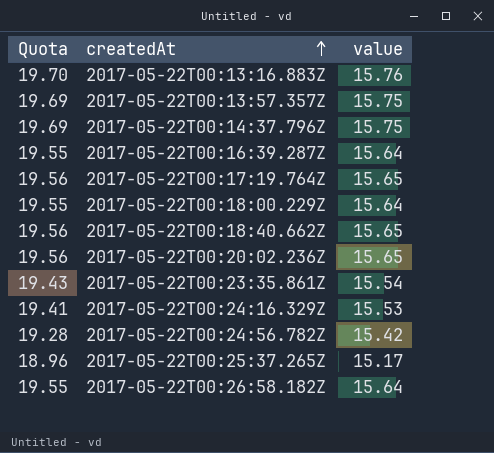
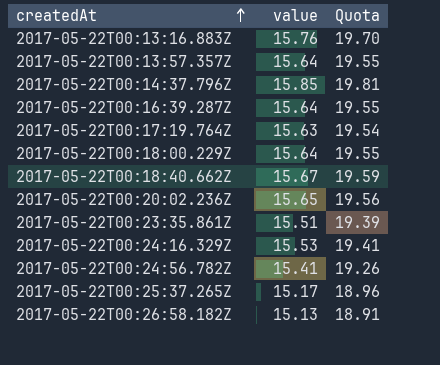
column Quota | position: 1 -> 3
2017-05-22T00:13:57.357Z | value: 15.75 -> 15.64
2017-05-22T00:13:57.357Z | Quota: 19.69 -> 19.55
2017-05-22T00:14:37.796Z | value: 15.75 -> 15.85
2017-05-22T00:14:37.796Z | Quota: 19.69 -> 19.81
2017-05-22T00:17:19.764Z | value: 15.65 -> 15.63
2017-05-22T00:17:19.764Z | Quota: 19.56 -> 19.54
2017-05-22T00:18:40.662Z | value: 15.65 -> 15.67
2017-05-22T00:18:40.662Z | Quota: 19.56 -> 19.59
2017-05-22T00:23:35.861Z | value: 15.54 -> 15.51
2017-05-22T00:23:35.861Z | Quota: 19.43 -> 19.39
2017-05-22T00:24:56.782Z | value: 15.42 -> 15.41
2017-05-22T00:24:56.782Z | Quota: 19.28 -> 19.26
2017-05-22T00:26:58.182Z | value: 15.64 -> 15.13
2017-05-22T00:26:58.182Z | Quota: 19.55 -> 18.91

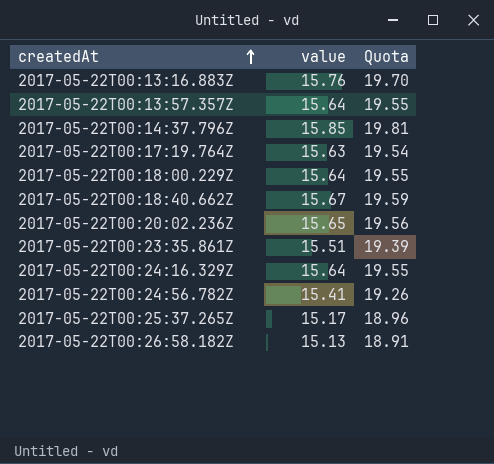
row 2017-05-22T00:16:39.287Z: 15.64 | 19.55 -> none
2017-05-22T00:24:16.329Z | value: 15.53 -> 15.64
2017-05-22T00:24:16.329Z | Quota: 19.41 -> 19.55

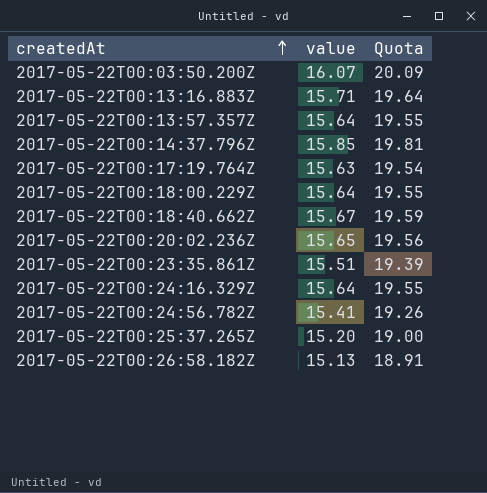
row 2017-05-22T00:03:50.200Z: none -> 16.07 | 20.09
2017-05-22T00:13:16.883Z | value: 15.76 -> 15.71
2017-05-22T00:13:16.883Z | Quota: 19.70 -> 19.64
2017-05-22T00:25:37.265Z | value: 15.17 -> 15.20
2017-05-22T00:25:37.265Z | Quota: 18.96 -> 19.00

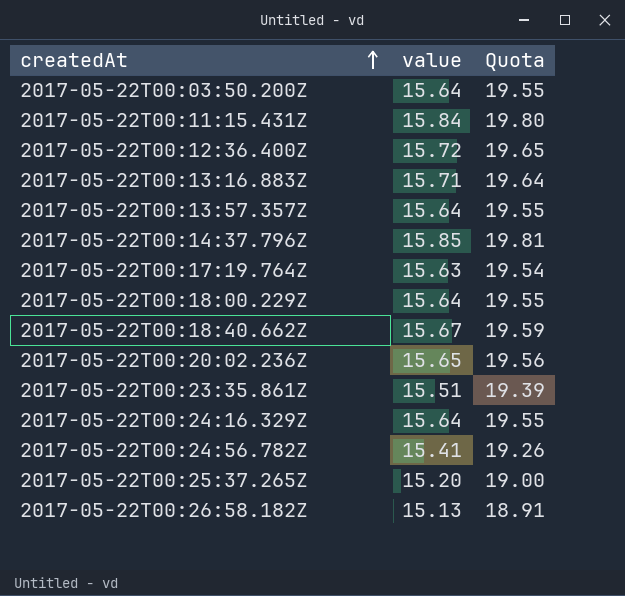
2017-05-22T00:03:50.200Z | value: 16.07 -> 15.64
2017-05-22T00:03:50.200Z | Quota: 20.09 -> 19.55
row 2017-05-22T00:11:15.431Z: none -> 15.84 | 19.80
row 2017-05-22T00:12:36.400Z: none -> 15.72 | 19.65

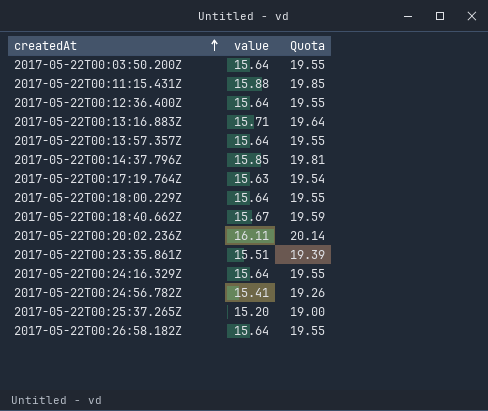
2017-05-22T00:11:15.431Z | value: 15.84 -> 15.88
2017-05-22T00:11:15.431Z | Quota: 19.80 -> 19.85
2017-05-22T00:12:36.400Z | value: 15.72 -> 15.64
2017-05-22T00:12:36.400Z | Quota: 19.65 -> 19.55
2017-05-22T00:20:02.236Z | value: 15.65 -> 16.11
2017-05-22T00:20:02.236Z | Quota: 19.56 -> 20.14
2017-05-22T00:26:58.182Z | value: 15.13 -> 15.64
2017-05-22T00:26:58.182Z | Quota: 18.91 -> 19.55

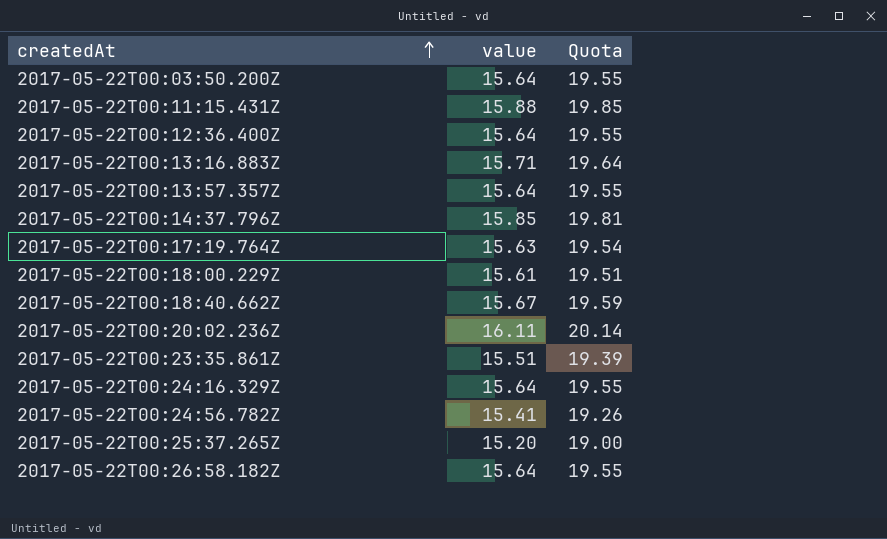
2017-05-22T00:18:00.229Z | value: 15.64 -> 15.61
2017-05-22T00:18:00.229Z | Quota: 19.55 -> 19.51

